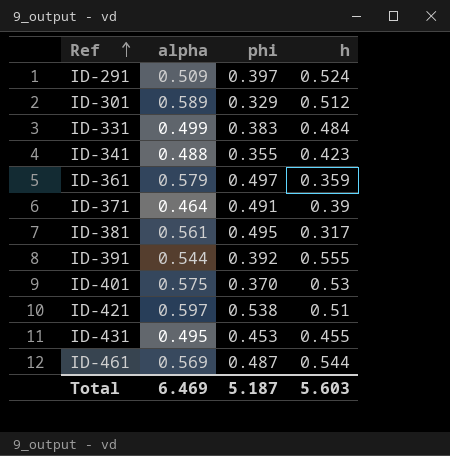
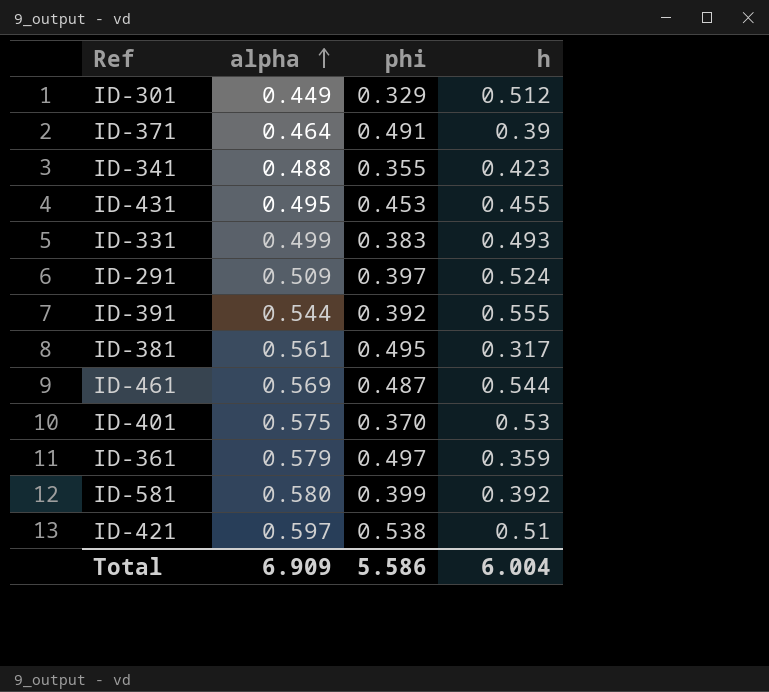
row order: Ref ascending -> alpha ascending
ID-301 | alpha: 0.589 -> 0.449
ID-331 | h: 0.484 -> 0.493
row ID-581: none -> 0.580 | 0.399 | 0.392
Total | alpha: 6.469 -> 6.909
Total | phi: 5.187 -> 5.586
Total | h: 5.603 -> 6.004

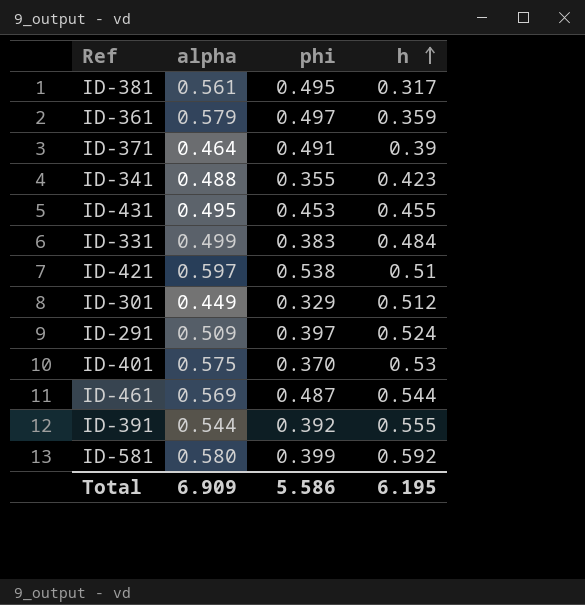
row order: alpha ascending -> h ascending
ID-331 | h: 0.493 -> 0.484
ID-581 | h: 0.392 -> 0.592
Total | h: 6.004 -> 6.195

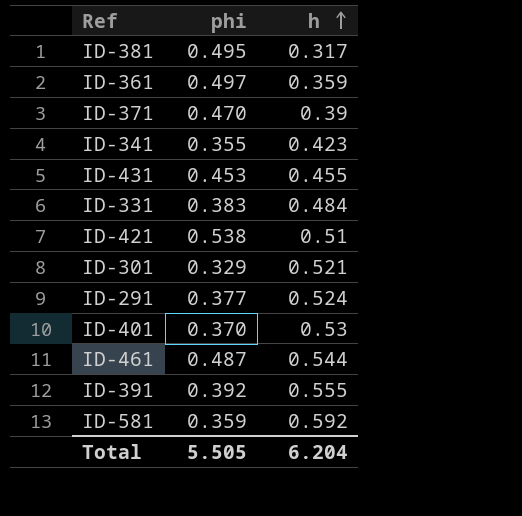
column alpha | position: 2 -> none
ID-371 | phi: 0.491 -> 0.470
ID-301 | h: 0.512 -> 0.521
ID-291 | phi: 0.397 -> 0.377
ID-581 | phi: 0.399 -> 0.359
Total | phi: 5.586 -> 5.505
Total | h: 6.195 -> 6.204

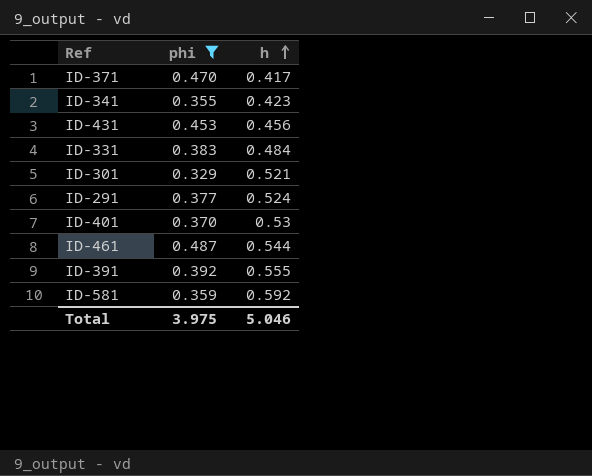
filter: none -> phi <= 0.487
ID-371 | h: 0.39 -> 0.417
ID-431 | h: 0.455 -> 0.456
Total | phi: 5.505 -> 3.975
Total | h: 6.204 -> 5.046

